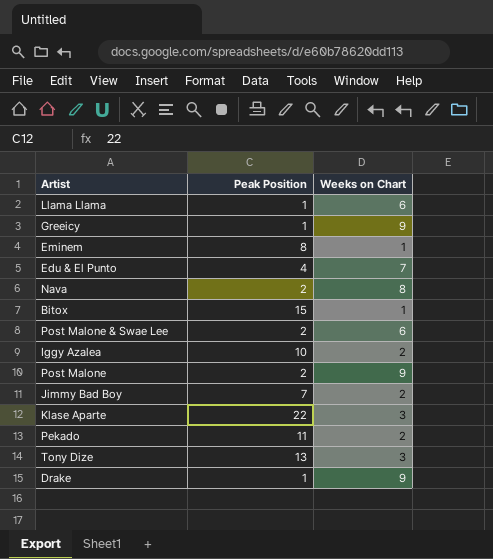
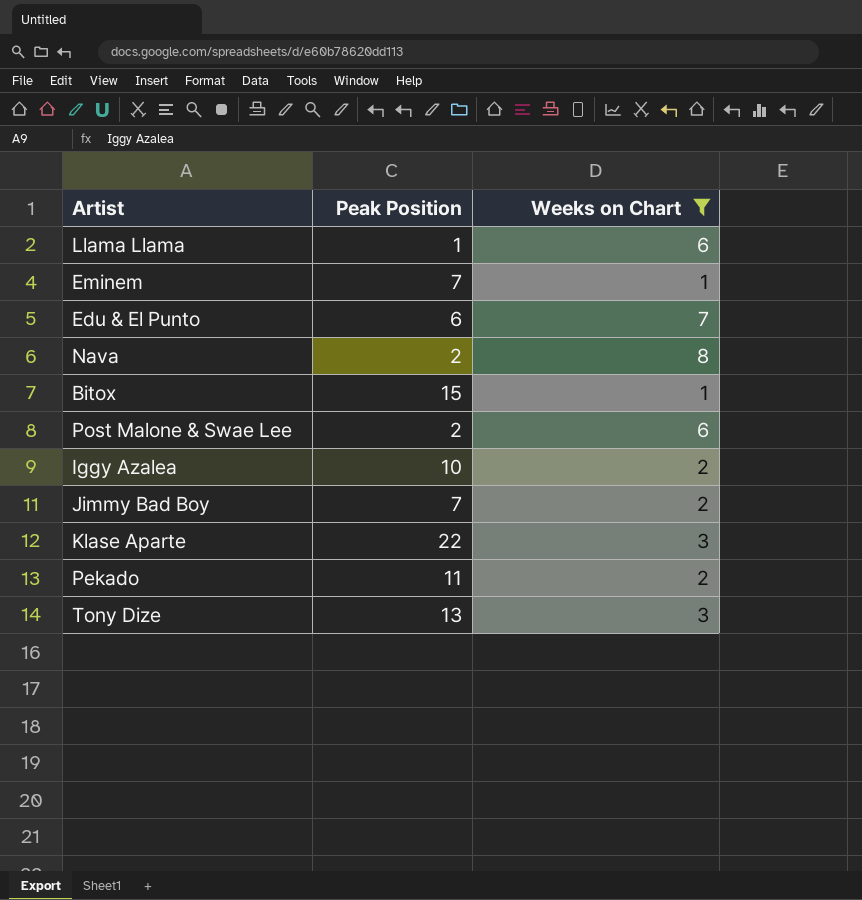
filter: none -> Weeks on Chart != 9
Eminem | Peak Position: 8 -> 7
Edu & El Punto | Peak Position: 4 -> 6

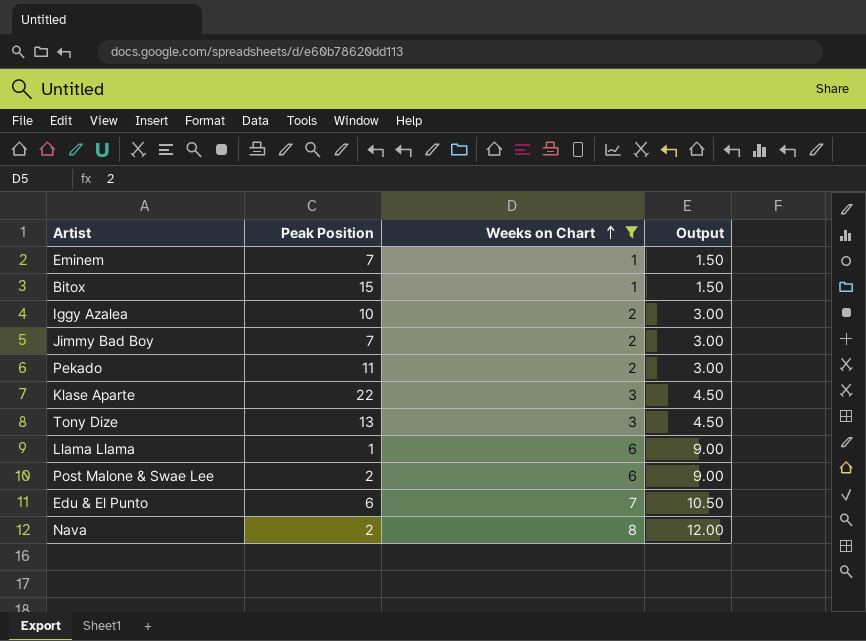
row order: none -> Weeks on Chart ascending
column Output | formula: none -> [Weeks on Chart] * 1.5

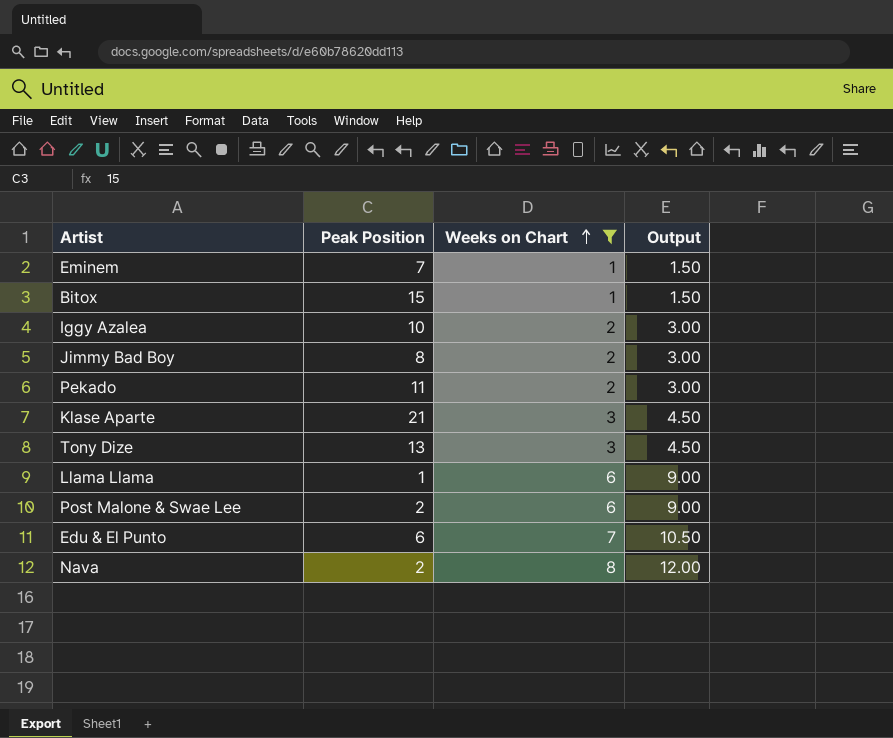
Jimmy Bad Boy | Peak Position: 7 -> 8
Klase Aparte | Peak Position: 22 -> 21

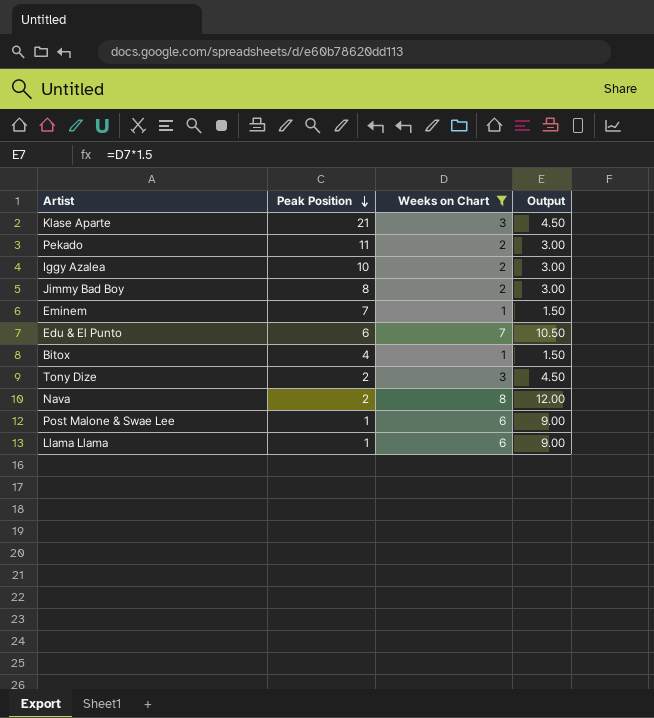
row order: Weeks on Chart ascending -> Peak Position descending
Bitox | Peak Position: 15 -> 4
Tony Dize | Peak Position: 13 -> 2
Post Malone & Swae Lee | Peak Position: 2 -> 1

